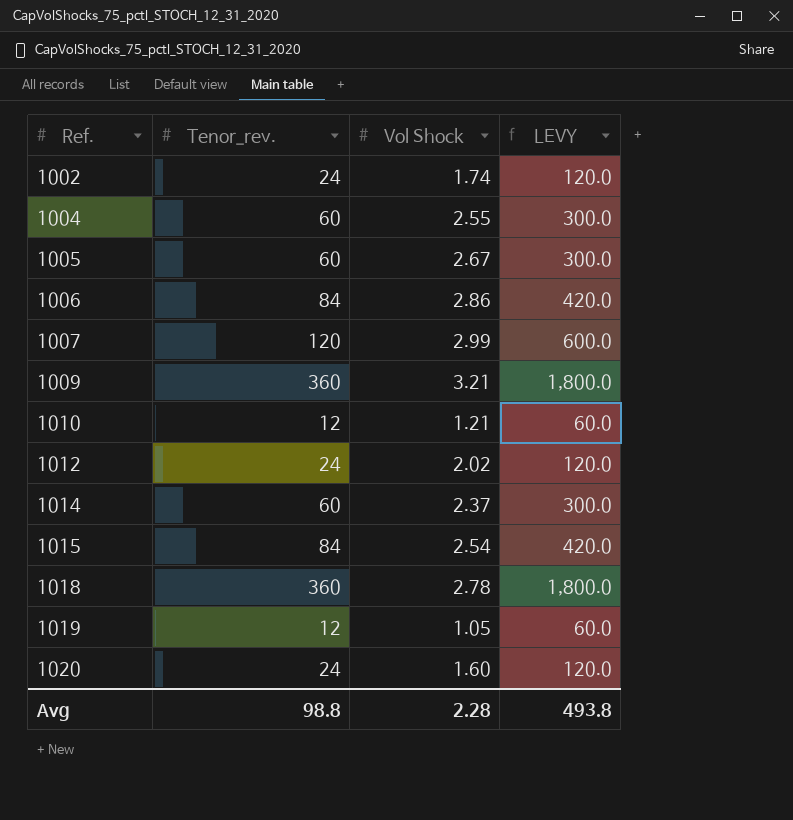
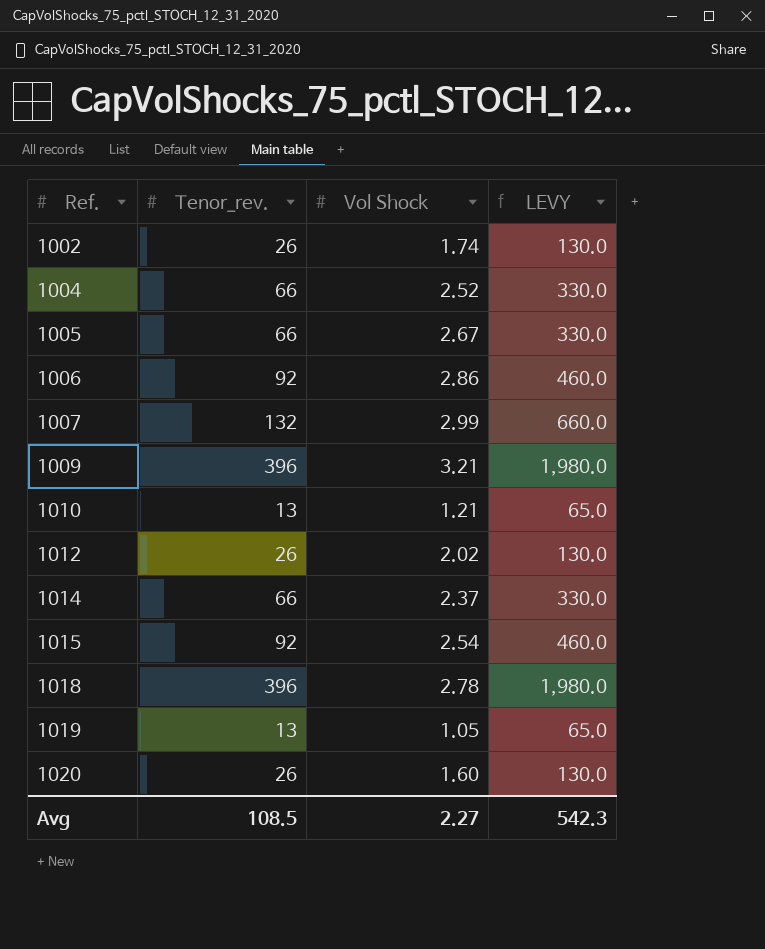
1002 | Tenor_rev.: 24 -> 26
1002 | LEVY: 120.0 -> 130.0
1004 | Tenor_rev.: 60 -> 66
1004 | Vol Shock: 2.55 -> 2.52
1004 | LEVY: 300.0 -> 330.0
1005 | Tenor_rev.: 60 -> 66
1005 | LEVY: 300.0 -> 330.0
1006 | Tenor_rev.: 84 -> 92
1006 | LEVY: 420.0 -> 460.0
1007 | Tenor_rev.: 120 -> 132
1007 | LEVY: 600.0 -> 660.0
1009 | Tenor_rev.: 360 -> 396
1009 | LEVY: 1,800.0 -> 1,980.0
1010 | Tenor_rev.: 12 -> 13
1010 | LEVY: 60.0 -> 65.0
1012 | Tenor_rev.: 24 -> 26
1012 | LEVY: 120.0 -> 130.0
1014 | Tenor_rev.: 60 -> 66
1014 | LEVY: 300.0 -> 330.0
1015 | Tenor_rev.: 84 -> 92
1015 | LEVY: 420.0 -> 460.0
1018 | Tenor_rev.: 360 -> 396
1018 | LEVY: 1,800.0 -> 1,980.0
1019 | Tenor_rev.: 12 -> 13
1019 | LEVY: 60.0 -> 65.0
1020 | Tenor_rev.: 24 -> 26
1020 | LEVY: 120.0 -> 130.0
Avg | Tenor_rev.: 98.8 -> 108.5
Avg | Vol Shock: 2.28 -> 2.27
Avg | LEVY: 493.8 -> 542.3

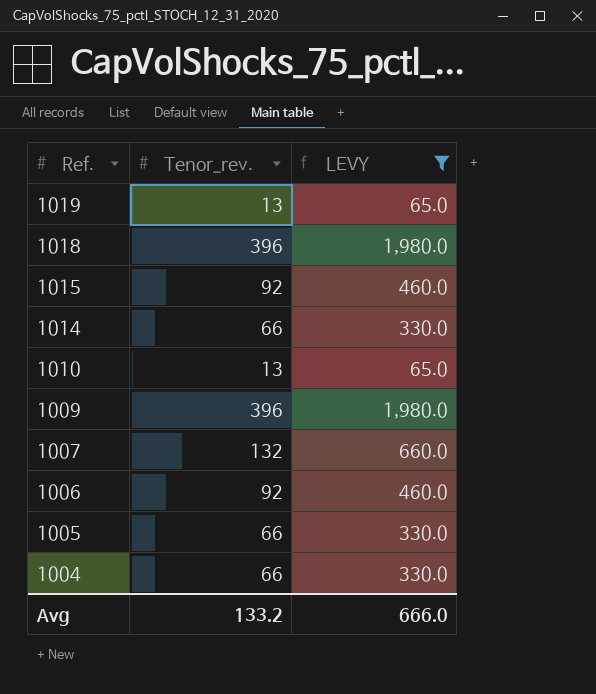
filter: none -> LEVY != 130.0
row order: Ref. ascending -> Ref. descending
column Vol Shock | position: 3 -> none
Avg | Tenor_rev.: 108.5 -> 133.2
Avg | LEVY: 542.3 -> 666.0

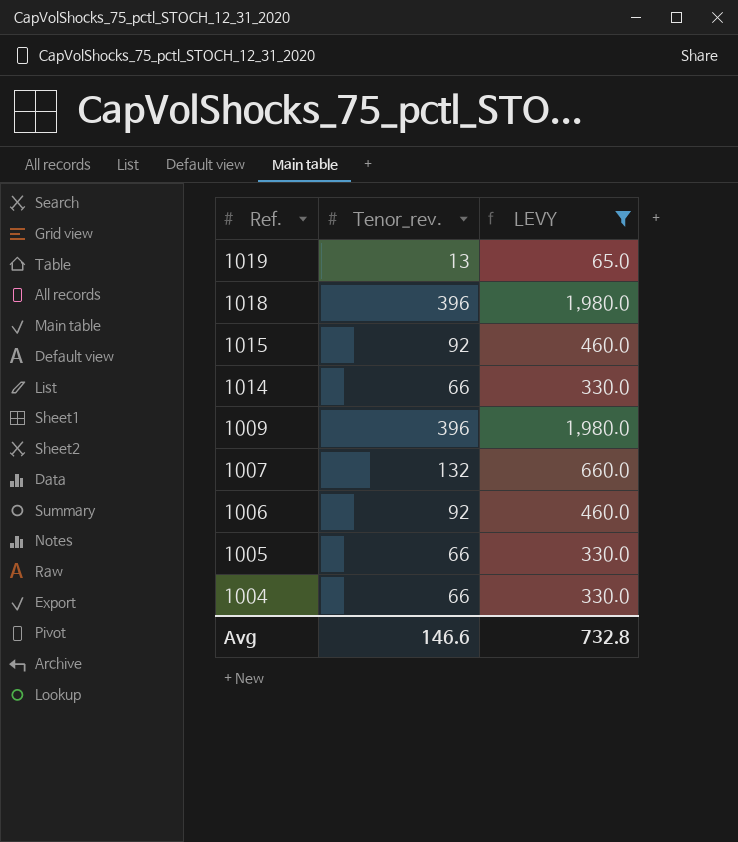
row 1010: 13 | 65.0 -> none
Avg | Tenor_rev.: 133.2 -> 146.6
Avg | LEVY: 666.0 -> 732.8

